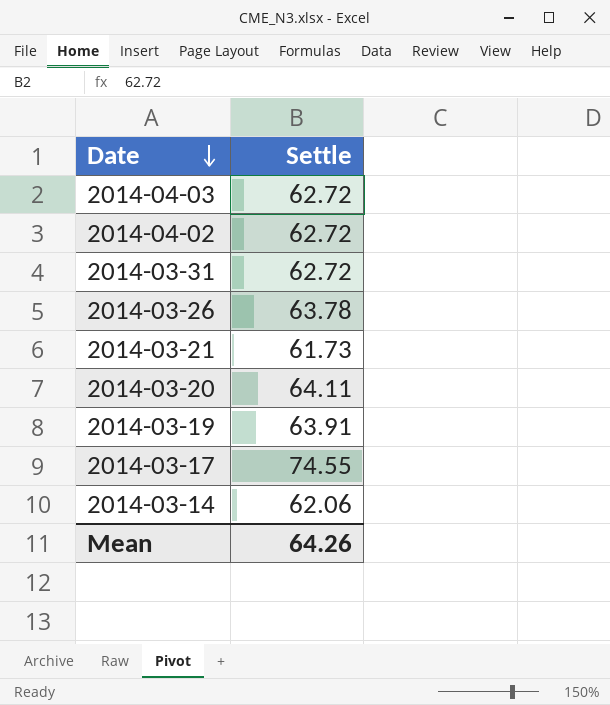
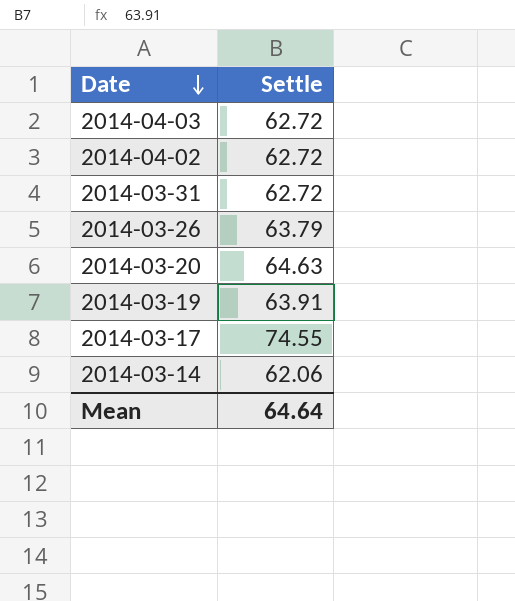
row 2014-03-21: 61.73 -> none
2014-03-26 | Settle: 63.78 -> 63.79
2014-03-20 | Settle: 64.11 -> 64.63
Mean | Settle: 64.26 -> 64.64

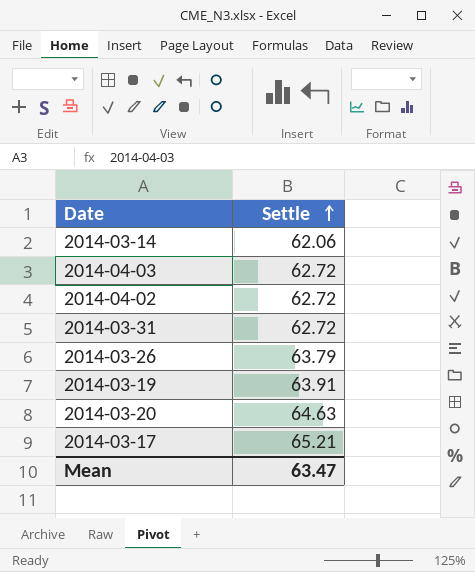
row order: Date descending -> Settle ascending
2014-03-17 | Settle: 74.55 -> 65.21
Mean | Settle: 64.64 -> 63.47

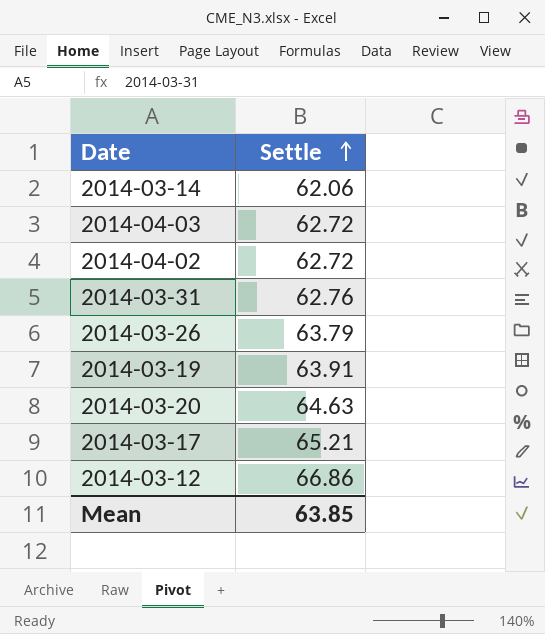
2014-03-31 | Settle: 62.72 -> 62.76
row 2014-03-12: none -> 66.86
Mean | Settle: 63.47 -> 63.85

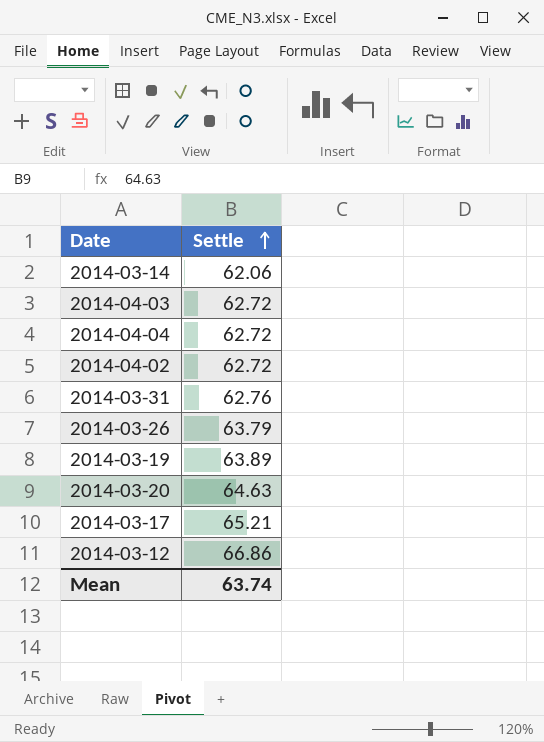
row 2014-04-04: none -> 62.72
2014-03-19 | Settle: 63.91 -> 63.89
Mean | Settle: 63.85 -> 63.74

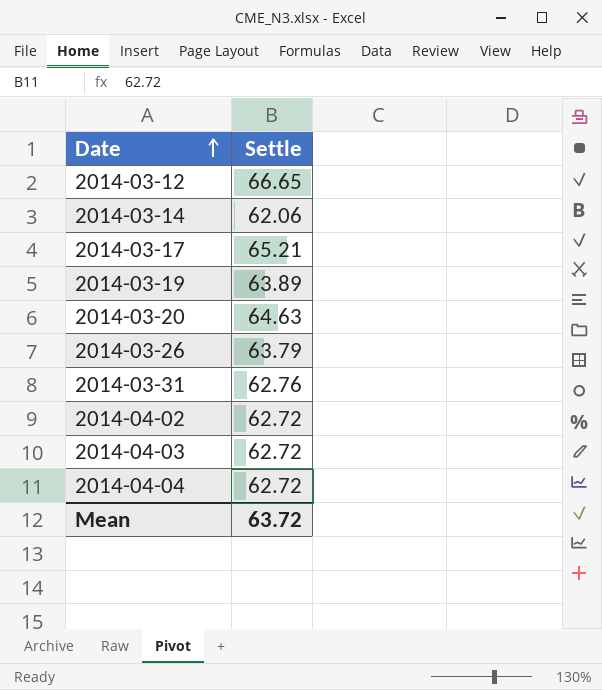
row order: Settle ascending -> Date ascending
2014-03-12 | Settle: 66.86 -> 66.65
Mean | Settle: 63.74 -> 63.72

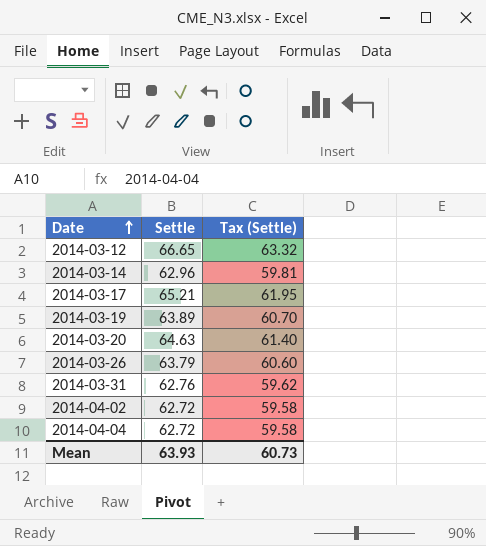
column Tax (Settle) | formula: none -> [Settle] * 0.95
row 2014-04-03: 62.72 -> none
2014-03-14 | Settle: 62.06 -> 62.96
Mean | Settle: 63.72 -> 63.93

